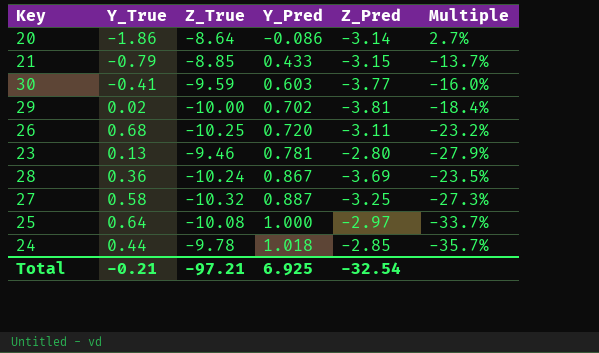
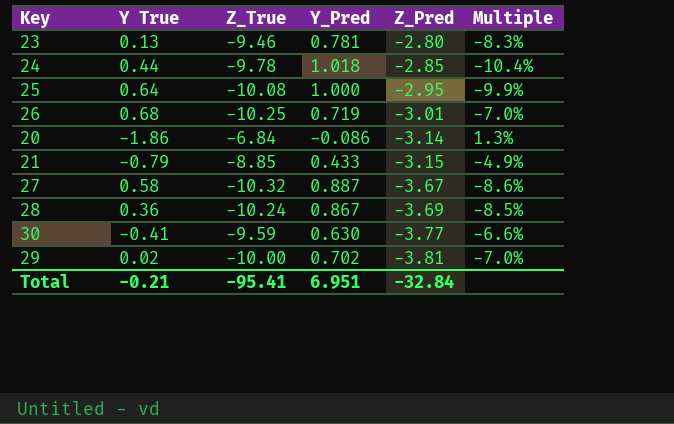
row order: Y_Pred ascending -> Z_Pred descending
column name: Y_True -> Y True
column Multiple | formula: [Y_Pred] / [Z_Pred] -> [Y_Pred] / [Z_True]
25 | Z_Pred: -2.97 -> -2.95
26 | Y_Pred: 0.720 -> 0.719
26 | Z_Pred: -3.11 -> -3.01
20 | Z_True: -8.64 -> -6.84
27 | Z_Pred: -3.25 -> -3.67
30 | Y_Pred: 0.603 -> 0.630
Total | Z_True: -97.21 -> -95.41
Total | Y_Pred: 6.925 -> 6.951
Total | Z_Pred: -32.54 -> -32.84

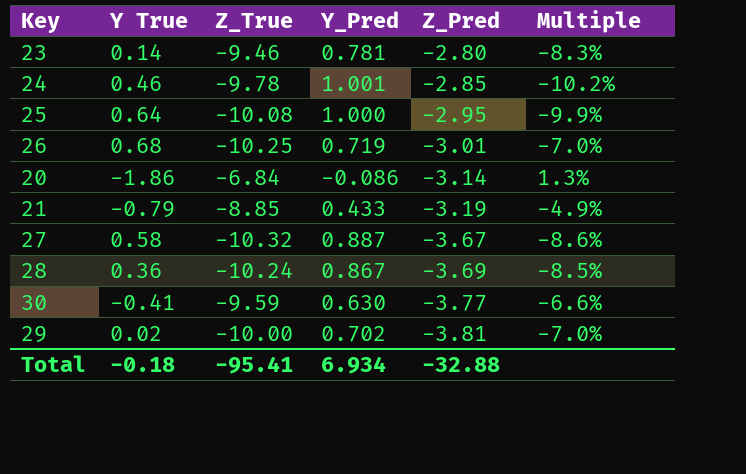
23 | Y True: 0.13 -> 0.14
24 | Y True: 0.44 -> 0.46
24 | Y_Pred: 1.018 -> 1.001
24 | Multiple: -10.4% -> -10.2%
21 | Z_Pred: -3.15 -> -3.19
Total | Y True: -0.21 -> -0.18
Total | Y_Pred: 6.951 -> 6.934
Total | Z_Pred: -32.84 -> -32.88

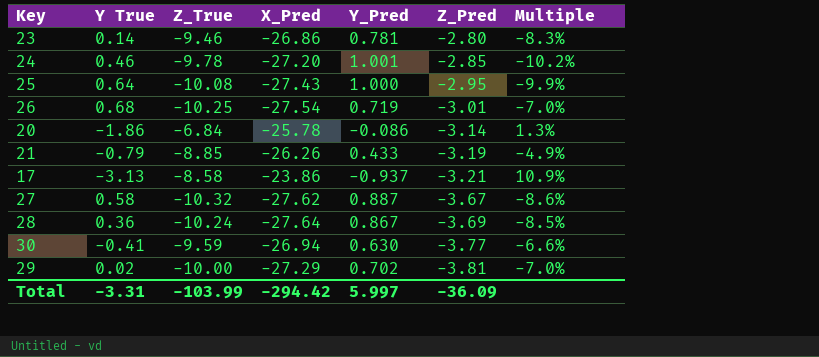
column X_Pred | position: none -> 4
row 17: none -> -3.13 | -8.58 | -23.86 | -0.937 | -3.21 | 10.9%
Total | Y True: -0.18 -> -3.31
Total | Z_True: -95.41 -> -103.99
Total | Y_Pred: 6.934 -> 5.997
Total | Z_Pred: -32.88 -> -36.09

